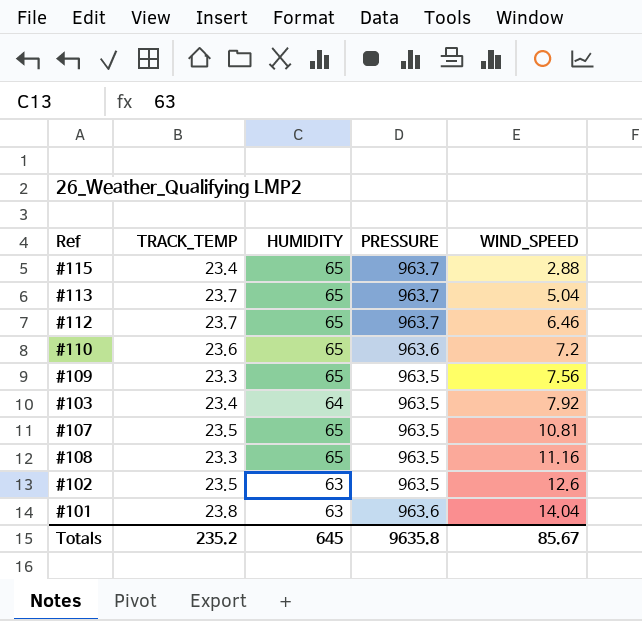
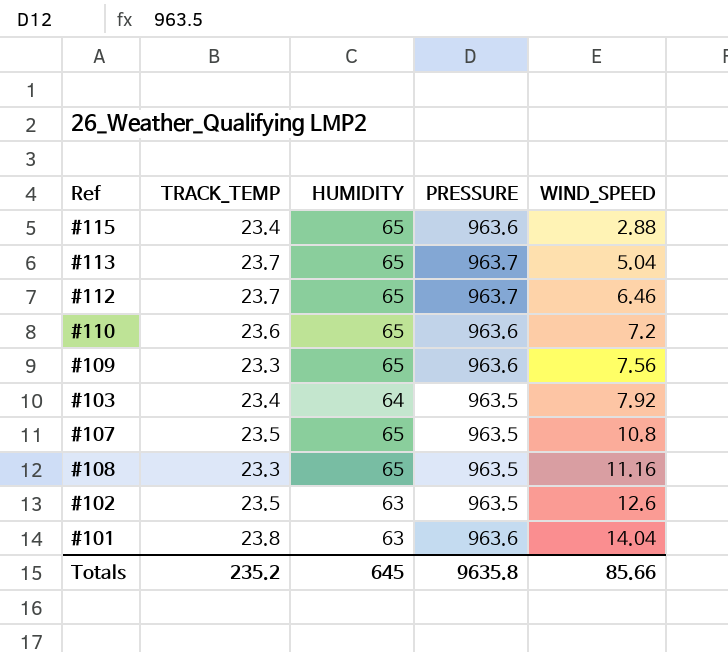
#115 | PRESSURE: 963.7 -> 963.6
#109 | PRESSURE: 963.5 -> 963.6
#107 | WIND_SPEED: 10.81 -> 10.8
Totals | WIND_SPEED: 85.67 -> 85.66

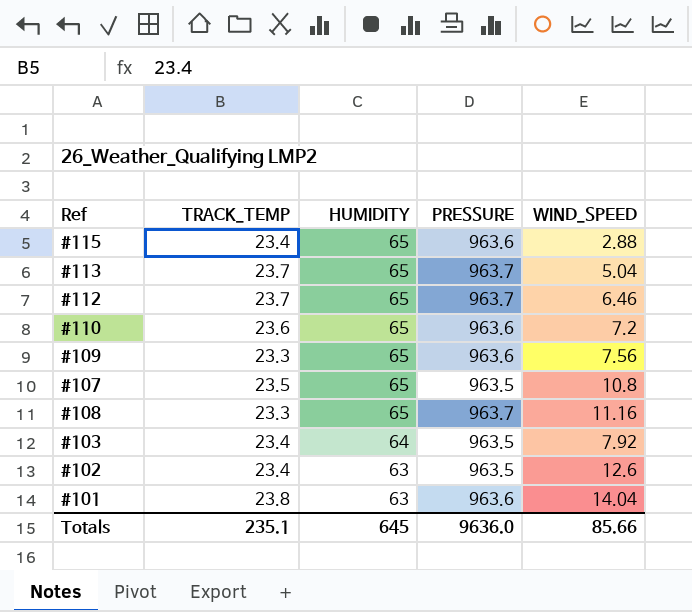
row order: WIND_SPEED ascending -> HUMIDITY descending
#108 | PRESSURE: 963.5 -> 963.7
#102 | TRACK_TEMP: 23.5 -> 23.4
Totals | TRACK_TEMP: 235.2 -> 235.1
Totals | PRESSURE: 9635.8 -> 9636.0

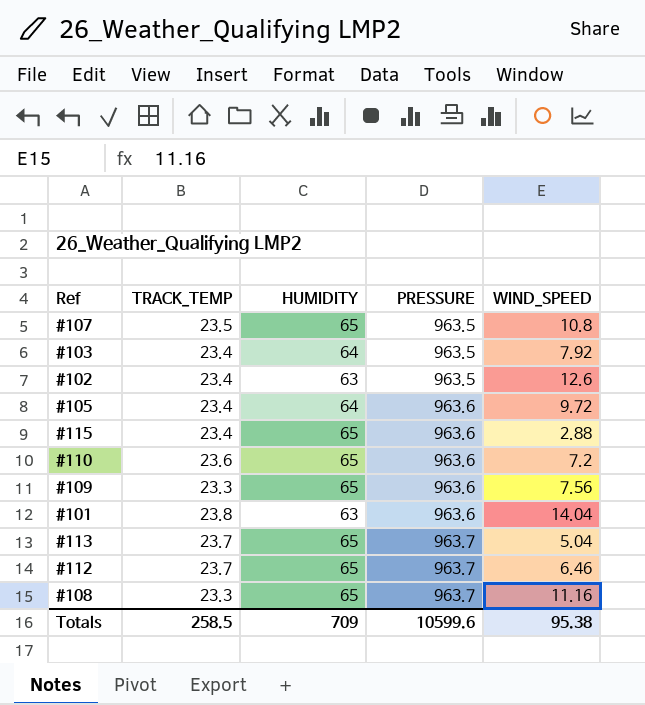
row order: HUMIDITY descending -> PRESSURE ascending
row #105: none -> 23.4 | 64 | 963.6 | 9.72
Totals | TRACK_TEMP: 235.1 -> 258.5
Totals | HUMIDITY: 645 -> 709
Totals | PRESSURE: 9636.0 -> 10599.6
Totals | WIND_SPEED: 85.66 -> 95.38

